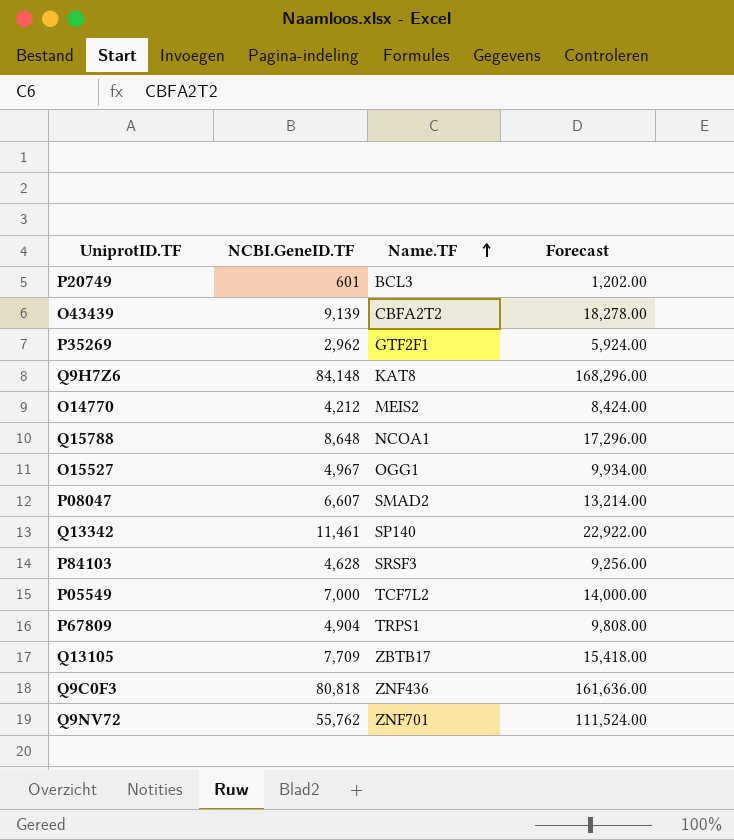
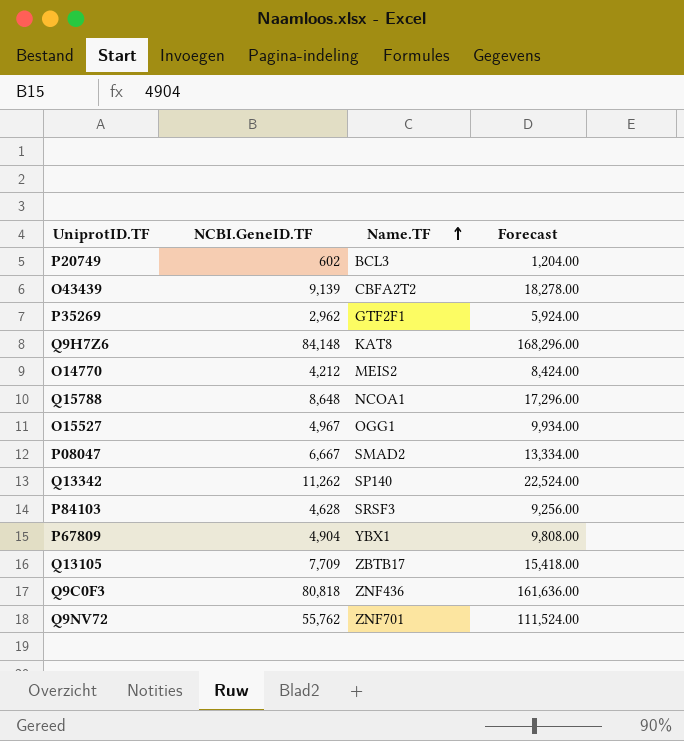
row P05549: 7,000 | TCF7L2 | 14,000.00 -> none
P20749 | NCBI.GeneID.TF: 601 -> 602
P20749 | Forecast: 1,202.00 -> 1,204.00
P08047 | NCBI.GeneID.TF: 6,607 -> 6,667
P08047 | Forecast: 13,214.00 -> 13,334.00
Q13342 | NCBI.GeneID.TF: 11,461 -> 11,262
Q13342 | Forecast: 22,922.00 -> 22,524.00
P67809 | Name.TF: TRPS1 -> YBX1

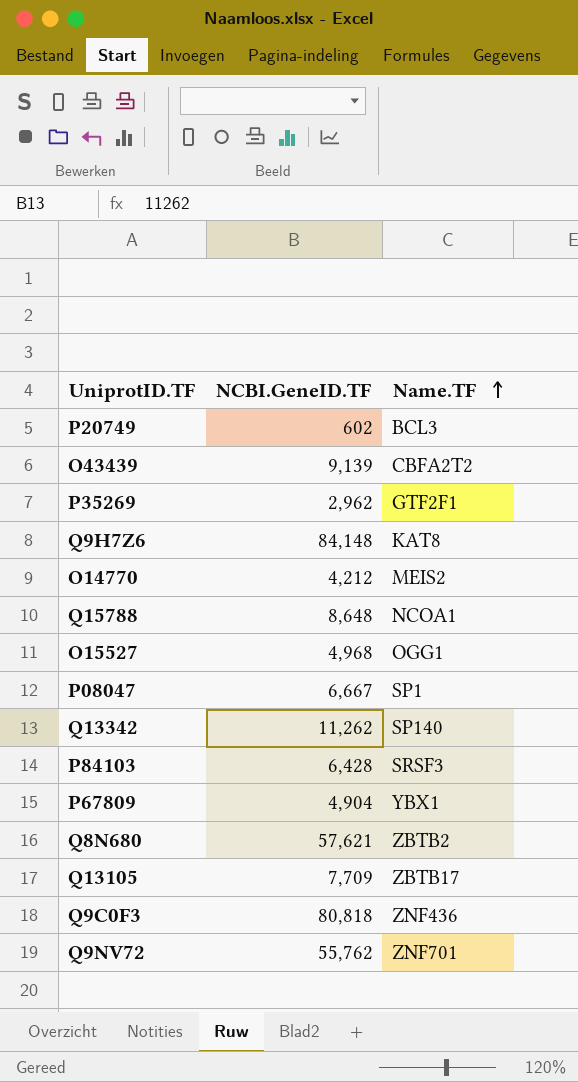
column Forecast | formula: [NCBI.GeneID.TF] * 2 -> none
O15527 | NCBI.GeneID.TF: 4,967 -> 4,968
P08047 | Name.TF: SMAD2 -> SP1
P84103 | NCBI.GeneID.TF: 4,628 -> 6,428
row Q8N680: none -> 57,621 | ZBTB2

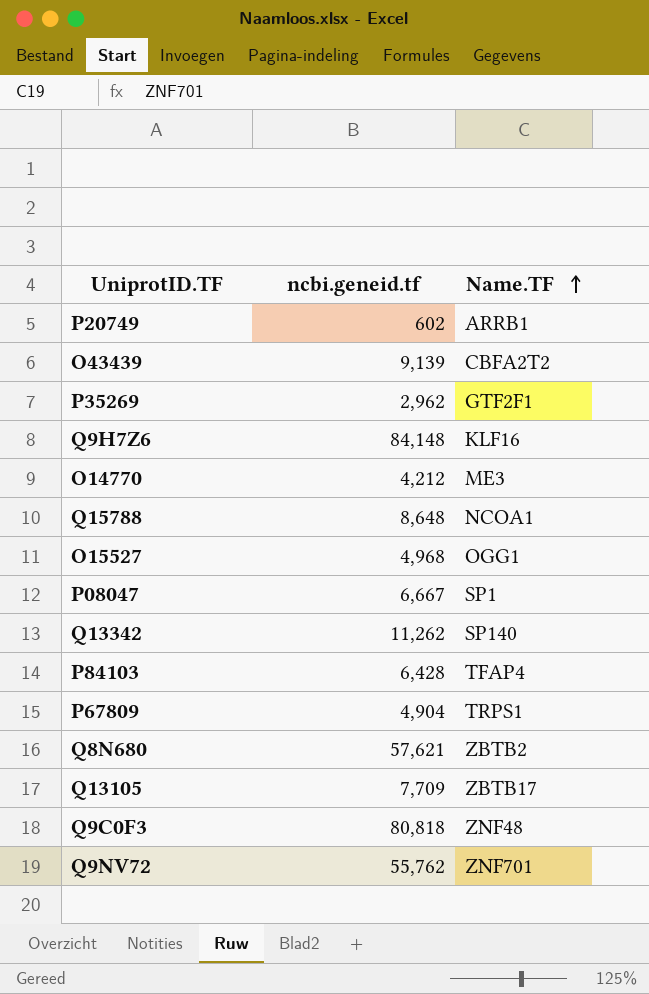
column name: NCBI.GeneID.TF -> ncbi.geneid.tf
P20749 | Name.TF: BCL3 -> ARRB1
Q9H7Z6 | Name.TF: KAT8 -> KLF16
O14770 | Name.TF: MEIS2 -> ME3
P84103 | Name.TF: SRSF3 -> TFAP4
P67809 | Name.TF: YBX1 -> TRPS1
Q9C0F3 | Name.TF: ZNF436 -> ZNF48

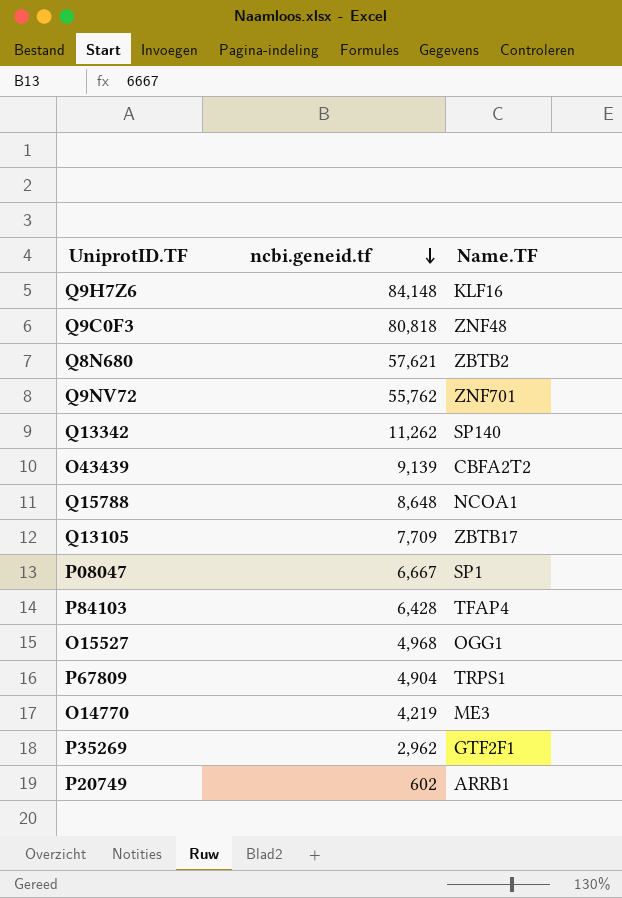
row order: Name.TF ascending -> ncbi.geneid.tf descending
O14770 | ncbi.geneid.tf: 4,212 -> 4,219

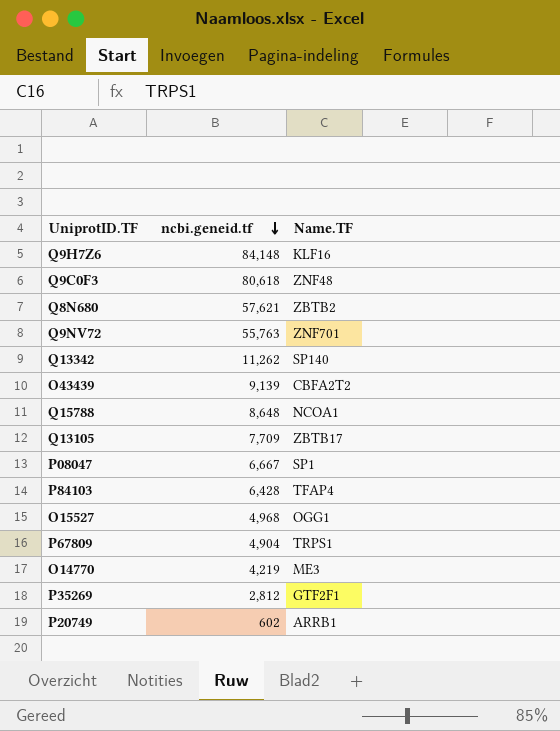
Q9C0F3 | ncbi.geneid.tf: 80,818 -> 80,618
Q9NV72 | ncbi.geneid.tf: 55,762 -> 55,763
P35269 | ncbi.geneid.tf: 2,962 -> 2,812

